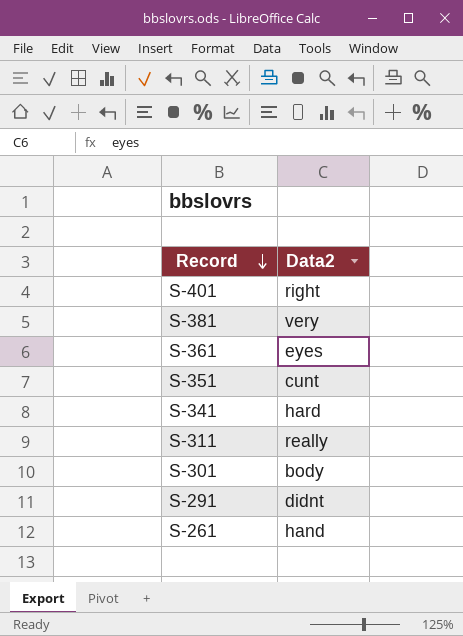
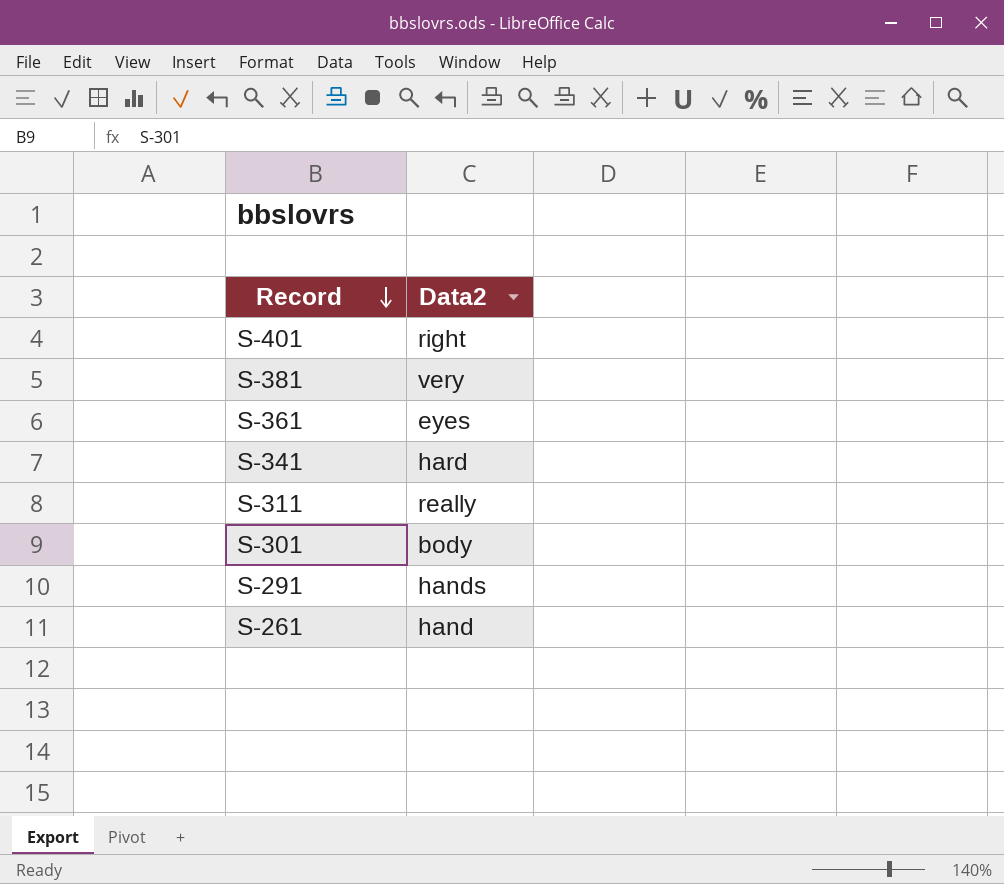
row S-351: cunt -> none
S-291 | Data2: didnt -> hands

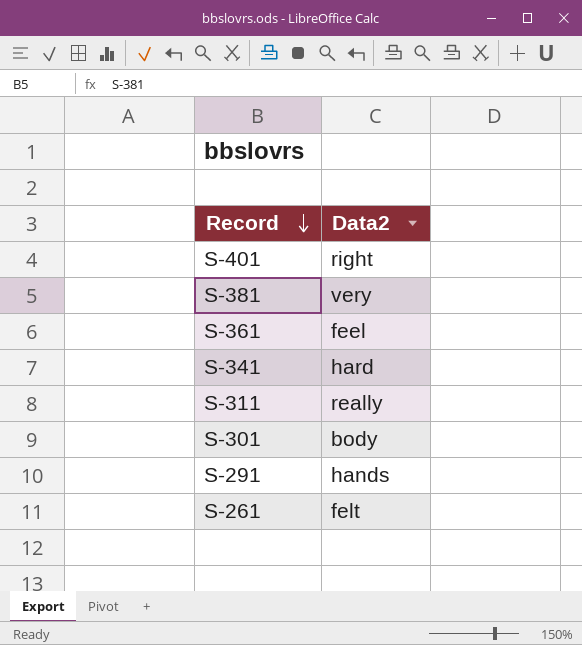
S-361 | Data2: eyes -> feel
S-261 | Data2: hand -> felt

